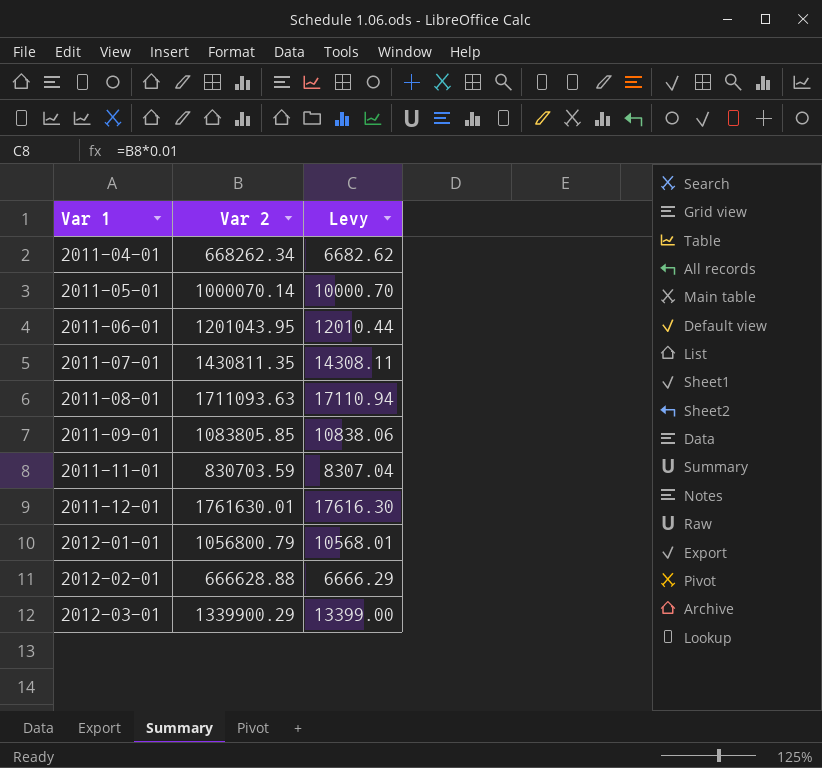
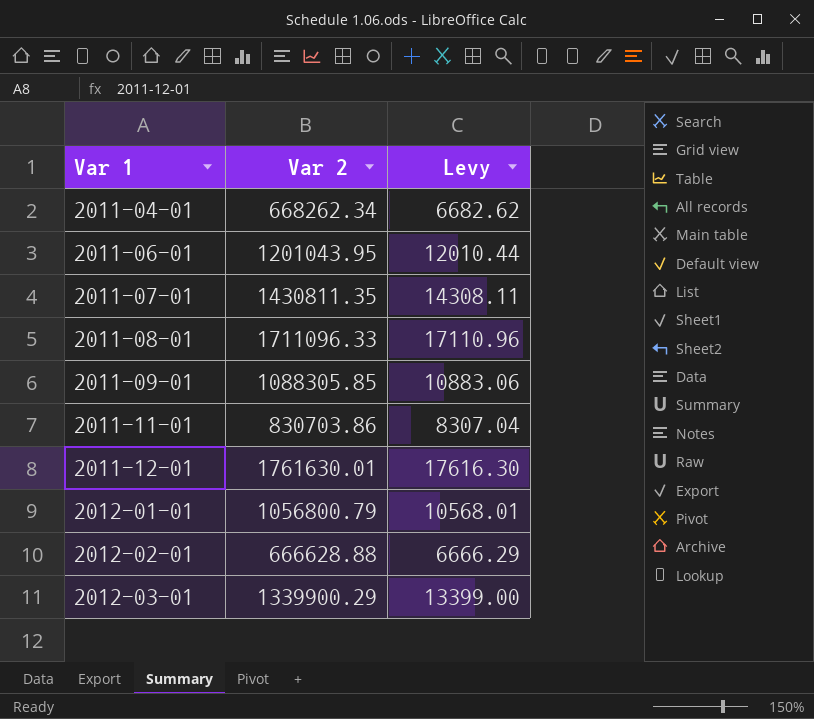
row 2011-05-01: 1000070.14 | 10000.70 -> none
2011-08-01 | Var 2: 1711093.63 -> 1711096.33
2011-08-01 | Levy: 17110.94 -> 17110.96
2011-09-01 | Var 2: 1083805.85 -> 1088305.85
2011-09-01 | Levy: 10838.06 -> 10883.06
2011-11-01 | Var 2: 830703.59 -> 830703.86

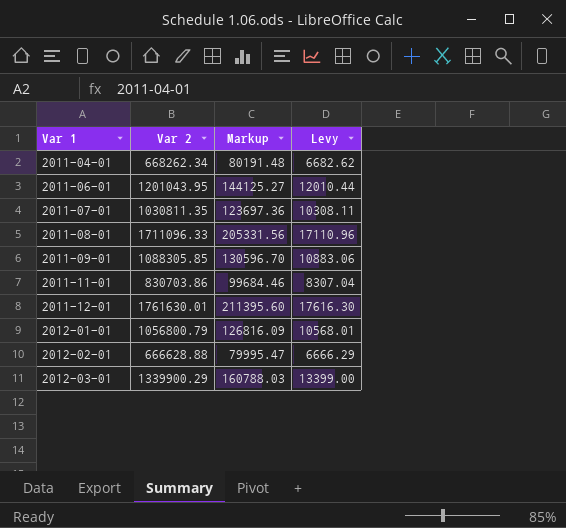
column Markup | formula: none -> [Var 2] * 0.12
2011-07-01 | Var 2: 1430811.35 -> 1030811.35
2011-07-01 | Levy: 14308.11 -> 10308.11

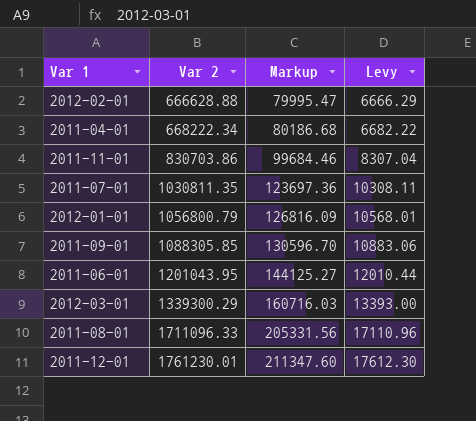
row order: Var 1 ascending -> Var 2 ascending
2011-04-01 | Var 2: 668262.34 -> 668222.34
2011-04-01 | Markup: 80191.48 -> 80186.68
2011-04-01 | Levy: 6682.62 -> 6682.22
2012-03-01 | Var 2: 1339900.29 -> 1339300.29
2012-03-01 | Markup: 160788.03 -> 160716.03
2012-03-01 | Levy: 13399.00 -> 13393.00
2011-12-01 | Var 2: 1761630.01 -> 1761230.01
2011-12-01 | Markup: 211395.60 -> 211347.60
2011-12-01 | Levy: 17616.30 -> 17612.30

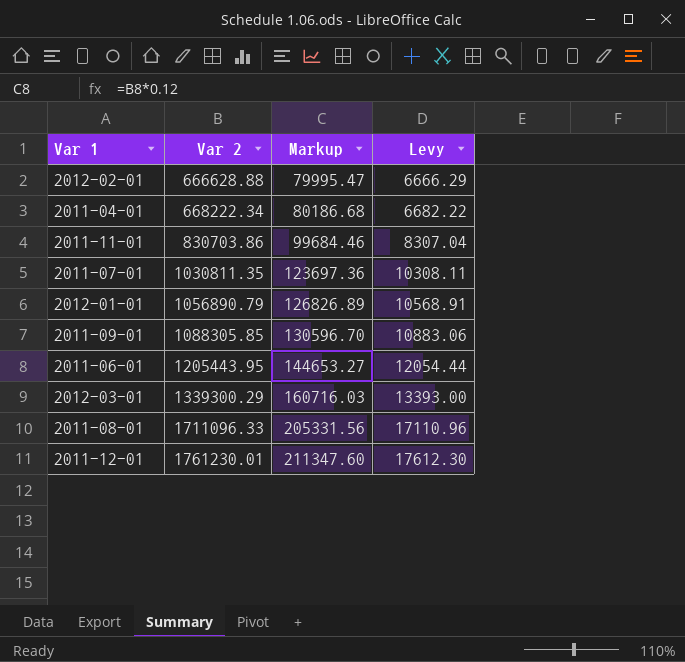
2012-01-01 | Var 2: 1056800.79 -> 1056890.79
2012-01-01 | Markup: 126816.09 -> 126826.89
2012-01-01 | Levy: 10568.01 -> 10568.91
2011-06-01 | Var 2: 1201043.95 -> 1205443.95
2011-06-01 | Markup: 144125.27 -> 144653.27
2011-06-01 | Levy: 12010.44 -> 12054.44

